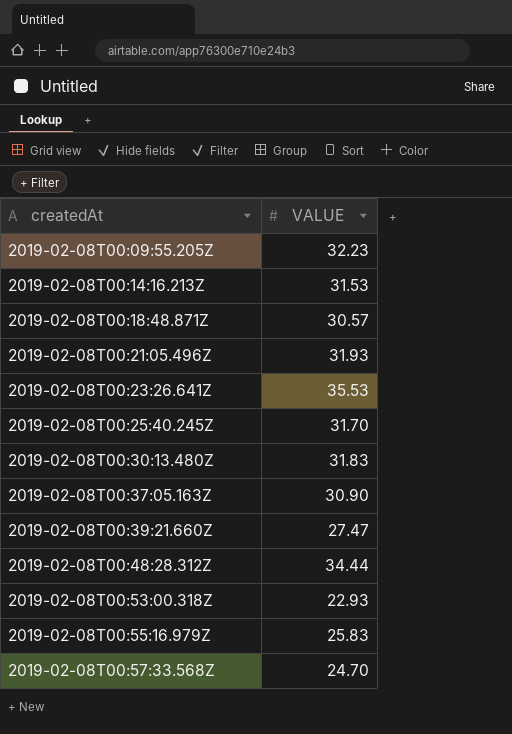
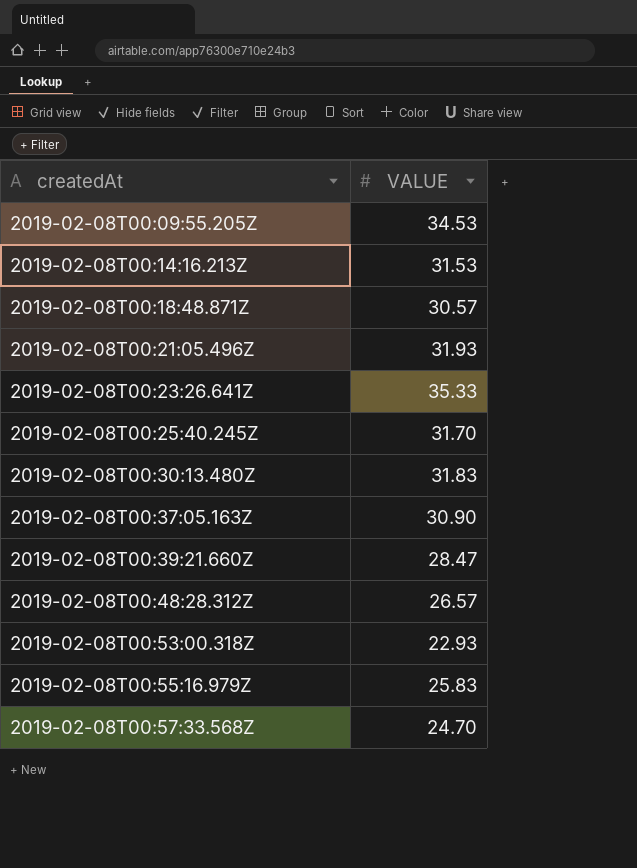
2019-02-08T00:09:55.205Z | VALUE: 32.23 -> 34.53
2019-02-08T00:23:26.641Z | VALUE: 35.53 -> 35.33
2019-02-08T00:39:21.660Z | VALUE: 27.47 -> 28.47
2019-02-08T00:48:28.312Z | VALUE: 34.44 -> 26.57

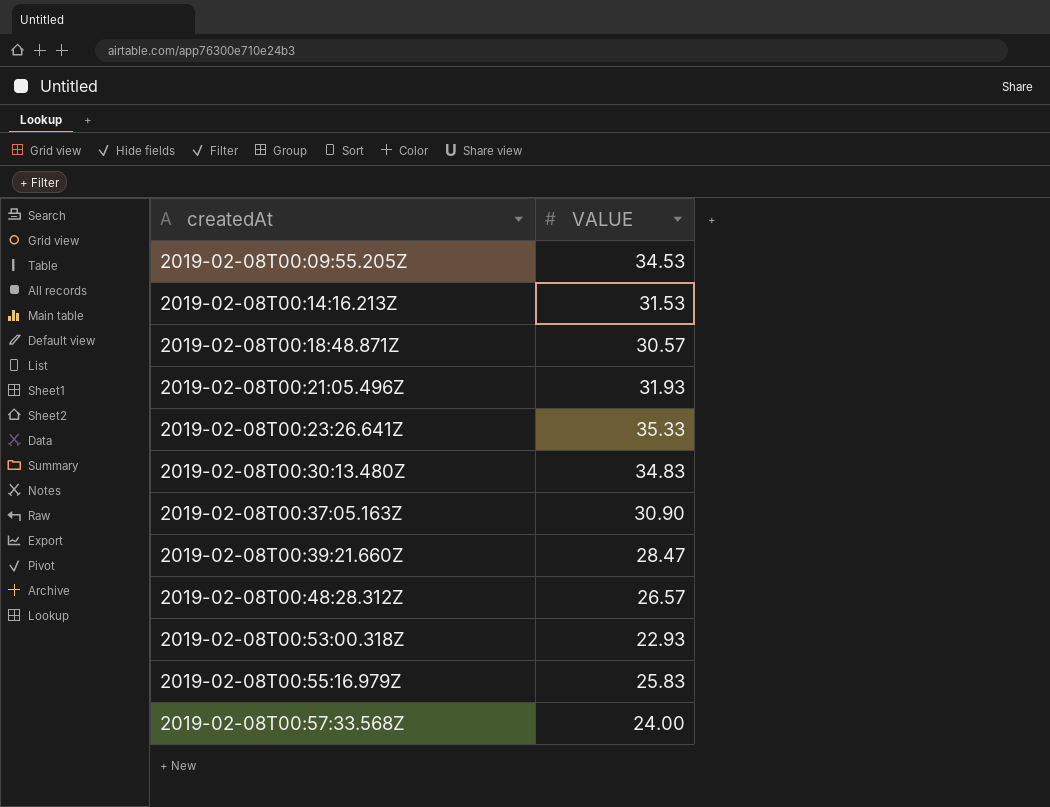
row 2019-02-08T00:25:40.245Z: 31.70 -> none
2019-02-08T00:30:13.480Z | VALUE: 31.83 -> 34.83
2019-02-08T00:57:33.568Z | VALUE: 24.70 -> 24.00

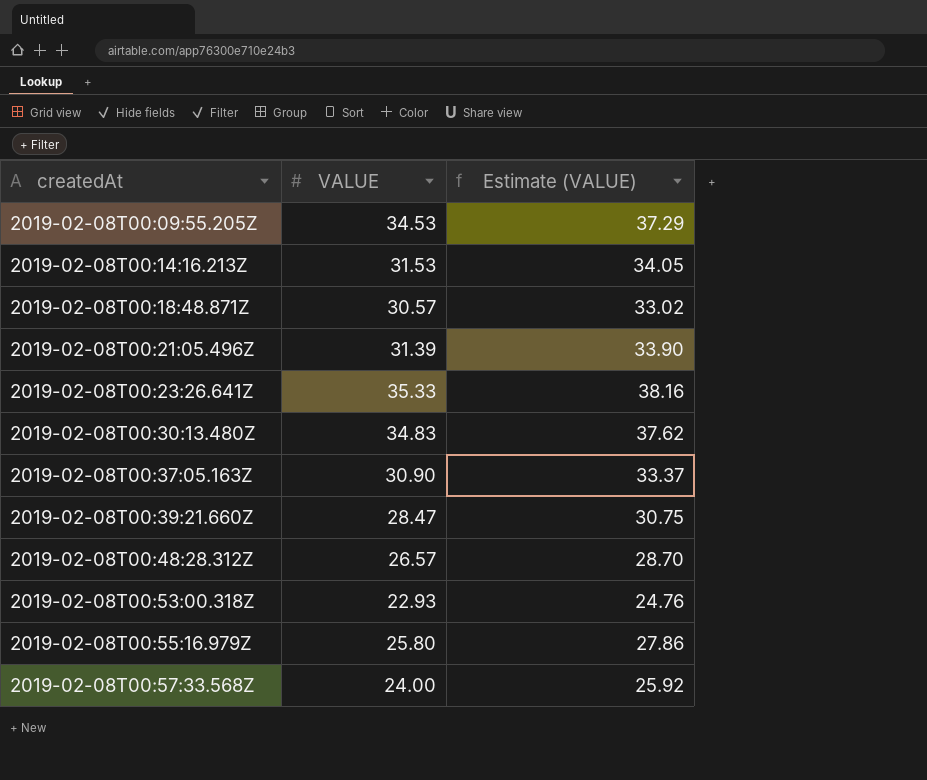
column Estimate (VALUE) | formula: none -> [VALUE] * 1.08
2019-02-08T00:21:05.496Z | VALUE: 31.93 -> 31.39
2019-02-08T00:55:16.979Z | VALUE: 25.83 -> 25.80

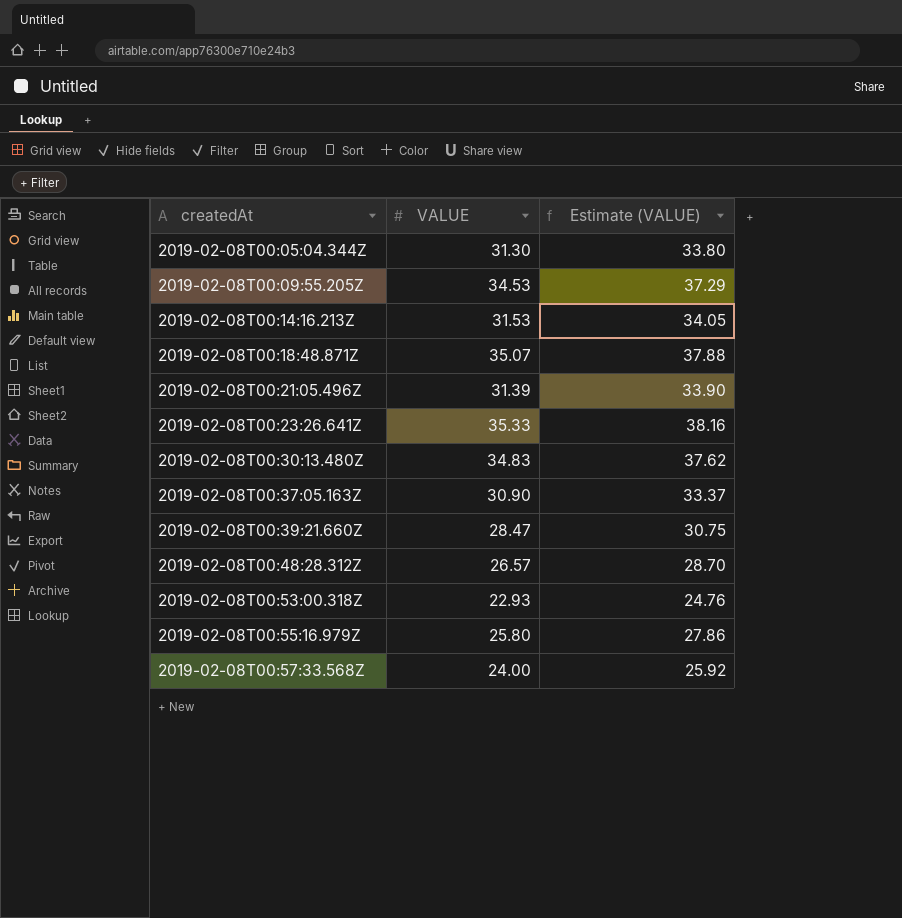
row 2019-02-08T00:05:04.344Z: none -> 31.30 | 33.80
2019-02-08T00:18:48.871Z | VALUE: 30.57 -> 35.07
2019-02-08T00:18:48.871Z | Estimate (VALUE): 33.02 -> 37.88

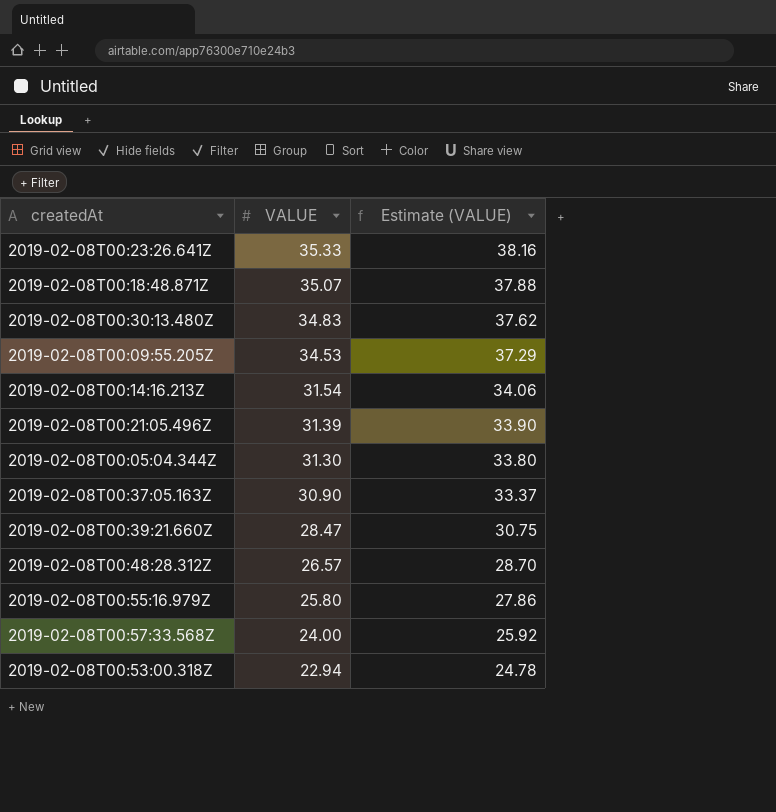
row order: createdAt ascending -> VALUE descending
2019-02-08T00:14:16.213Z | VALUE: 31.53 -> 31.54
2019-02-08T00:14:16.213Z | Estimate (VALUE): 34.05 -> 34.06
2019-02-08T00:53:00.318Z | VALUE: 22.93 -> 22.94
2019-02-08T00:53:00.318Z | Estimate (VALUE): 24.76 -> 24.78

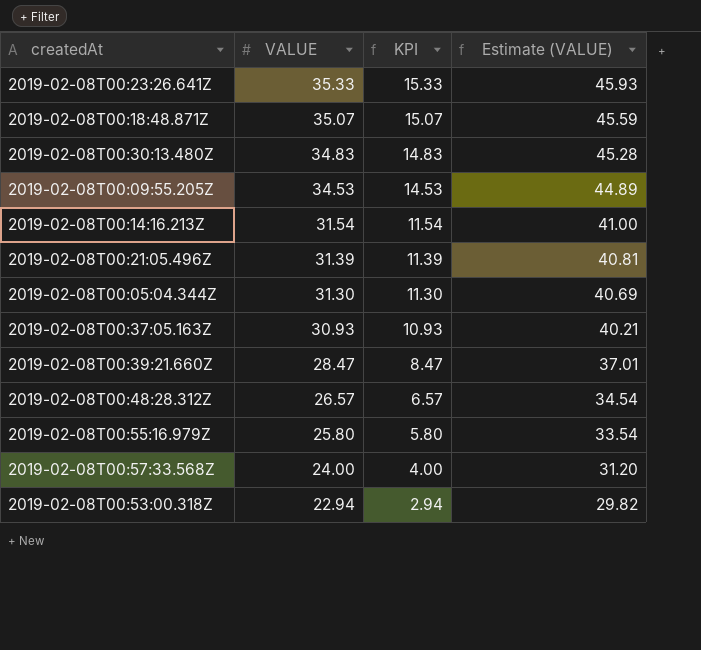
column KPI | formula: none -> [VALUE] - 20
column Estimate (VALUE) | formula: [VALUE] * 1.08 -> [VALUE] * 1.3
2019-02-08T00:37:05.163Z | VALUE: 30.90 -> 30.93

